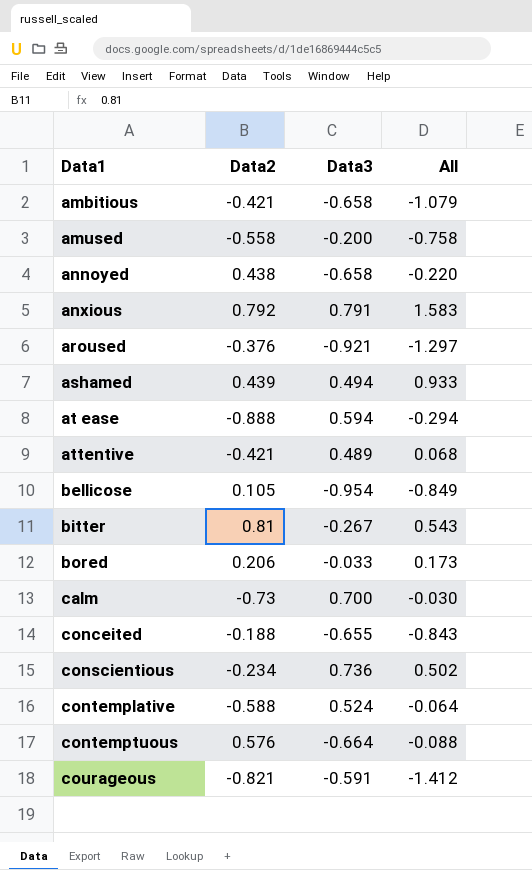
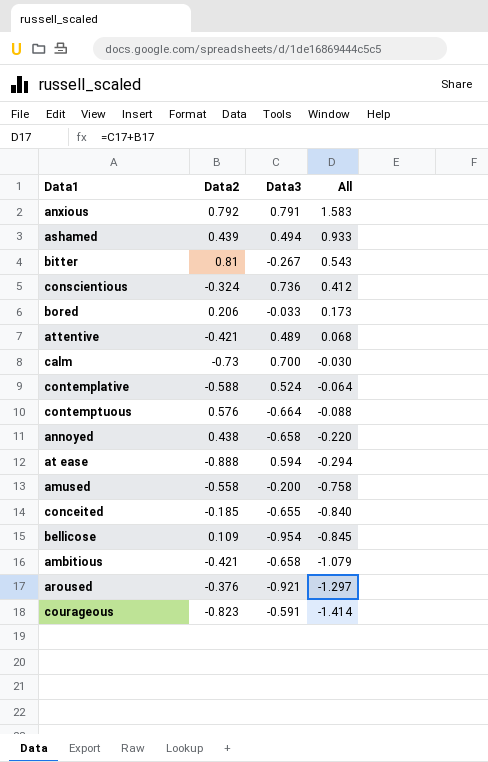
row order: Data1 ascending -> All descending
conscientious | Data2: -0.234 -> -0.324
conscientious | All: 0.502 -> 0.412
conceited | Data2: -0.188 -> -0.185
conceited | All: -0.843 -> -0.840
bellicose | Data2: 0.105 -> 0.109
bellicose | All: -0.849 -> -0.845
courageous | Data2: -0.821 -> -0.823
courageous | All: -1.412 -> -1.414

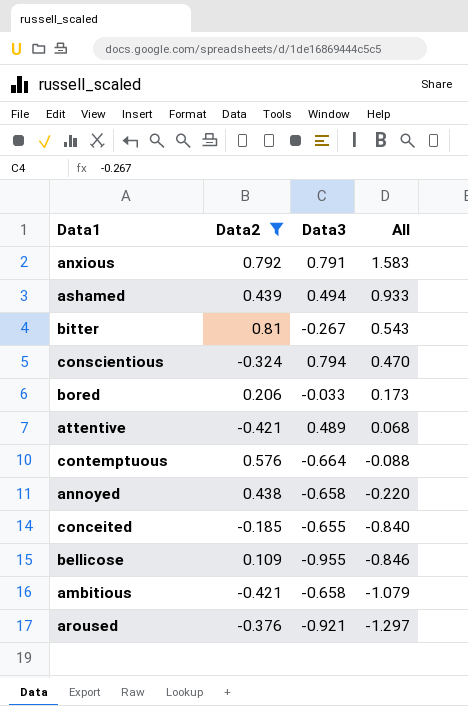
filter: none -> Data2 >= -0.421
conscientious | Data3: 0.736 -> 0.794
conscientious | All: 0.412 -> 0.470
bellicose | Data3: -0.954 -> -0.955
bellicose | All: -0.845 -> -0.846

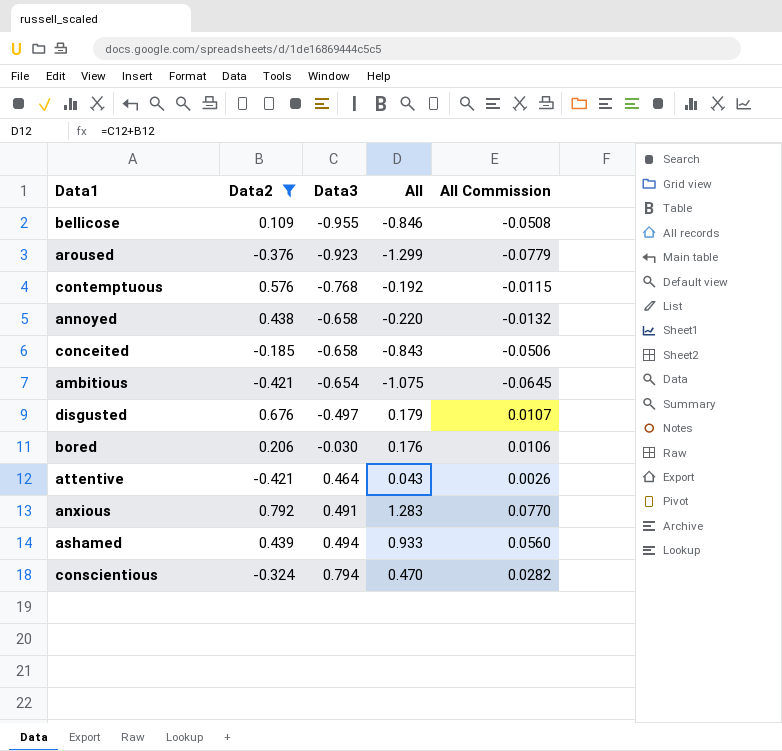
row order: All descending -> Data3 ascending
column All Commission | formula: none -> [All] * 0.06
row bitter: 0.81 | -0.267 | 0.543 -> none
aroused | Data3: -0.921 -> -0.923
aroused | All: -1.297 -> -1.299
contemptuous | Data3: -0.664 -> -0.768
contemptuous | All: -0.088 -> -0.192
conceited | Data3: -0.655 -> -0.658
conceited | All: -0.840 -> -0.843
ambitious | Data3: -0.658 -> -0.654
ambitious | All: -1.079 -> -1.075
row disgusted: none -> 0.676 | -0.497 | 0.179 | 0.0107
bored | Data3: -0.033 -> -0.030
bored | All: 0.173 -> 0.176
attentive | Data3: 0.489 -> 0.464
attentive | All: 0.068 -> 0.043
anxious | Data3: 0.791 -> 0.491
anxious | All: 1.583 -> 1.283

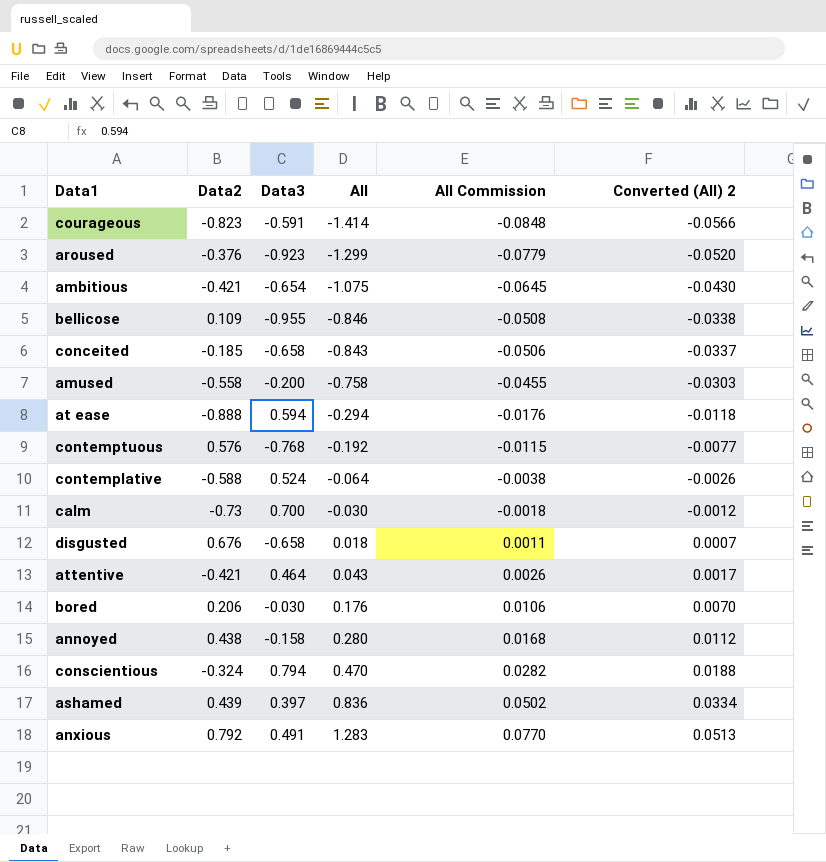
filter: Data2 >= -0.421 -> none
row order: Data3 ascending -> All ascending
column Converted (All) 2 | formula: none -> [All] * 0.04
disgusted | Data3: -0.497 -> -0.658
disgusted | All: 0.179 -> 0.018
disgusted | All Commission: 0.0107 -> 0.0011
annoyed | Data3: -0.658 -> -0.158
annoyed | All: -0.220 -> 0.280
annoyed | All Commission: -0.0132 -> 0.0168
ashamed | Data3: 0.494 -> 0.397
ashamed | All: 0.933 -> 0.836
ashamed | All Commission: 0.0560 -> 0.0502

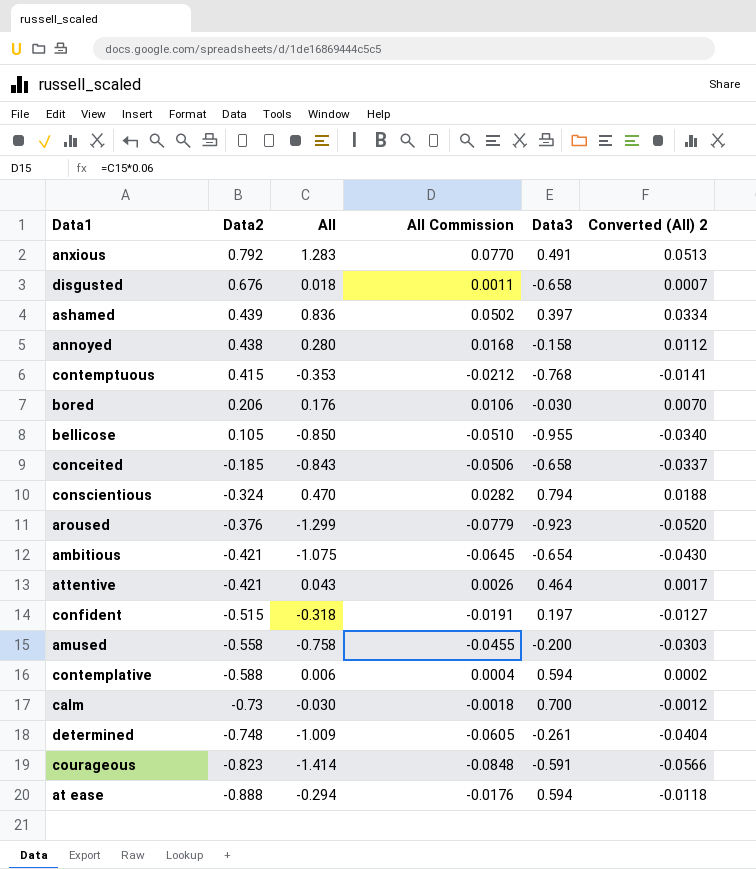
row order: All ascending -> Data2 descending
column Data3 | position: 3 -> 5
contemptuous | Data2: 0.576 -> 0.415
contemptuous | All: -0.192 -> -0.353
contemptuous | All Commission: -0.0115 -> -0.0212
contemptuous | Converted (All) 2: -0.0077 -> -0.0141
bellicose | Data2: 0.109 -> 0.105
bellicose | All: -0.846 -> -0.850
bellicose | All Commission: -0.0508 -> -0.0510
bellicose | Converted (All) 2: -0.0338 -> -0.0340
row confident: none -> -0.515 | -0.318 | -0.0191 | 0.197 | -0.0127
contemplative | All: -0.064 -> 0.006
contemplative | All Commission: -0.0038 -> 0.0004
contemplative | Data3: 0.524 -> 0.594
contemplative | Converted (All) 2: -0.0026 -> 0.0002
row determined: none -> -0.748 | -1.009 | -0.0605 | -0.261 | -0.0404

